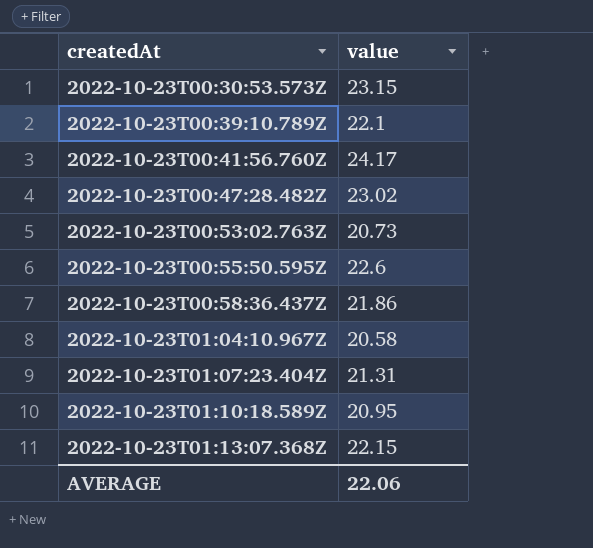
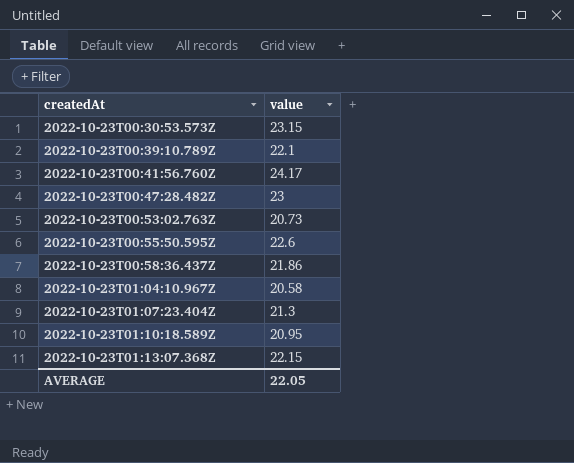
2022-10-23T00:47:28.482Z | value: 23.02 -> 23
2022-10-23T01:07:23.404Z | value: 21.31 -> 21.3
AVERAGE | value: 22.06 -> 22.05

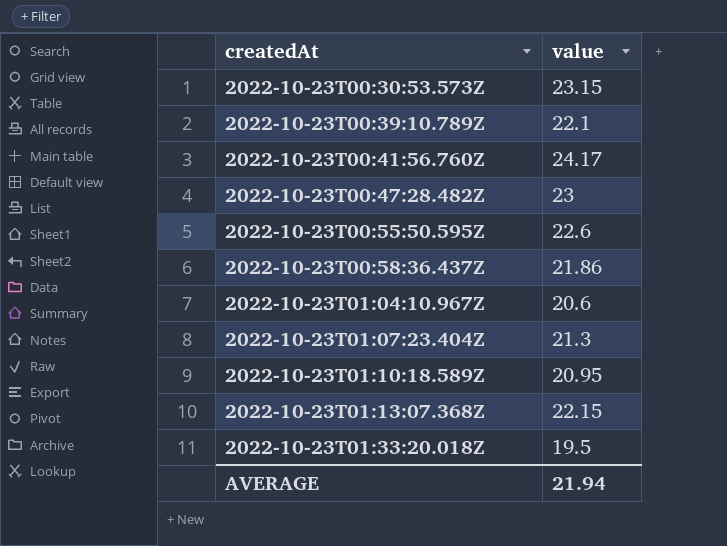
row 2022-10-23T00:53:02.763Z: 20.73 -> none
2022-10-23T01:04:10.967Z | value: 20.58 -> 20.6
row 2022-10-23T01:33:20.018Z: none -> 19.5
AVERAGE | value: 22.05 -> 21.94

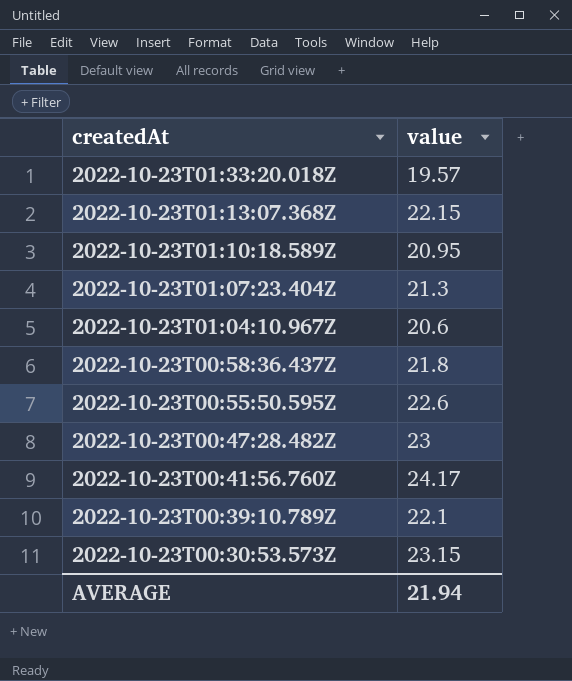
row order: createdAt ascending -> createdAt descending
2022-10-23T01:33:20.018Z | value: 19.5 -> 19.57
2022-10-23T00:58:36.437Z | value: 21.86 -> 21.8

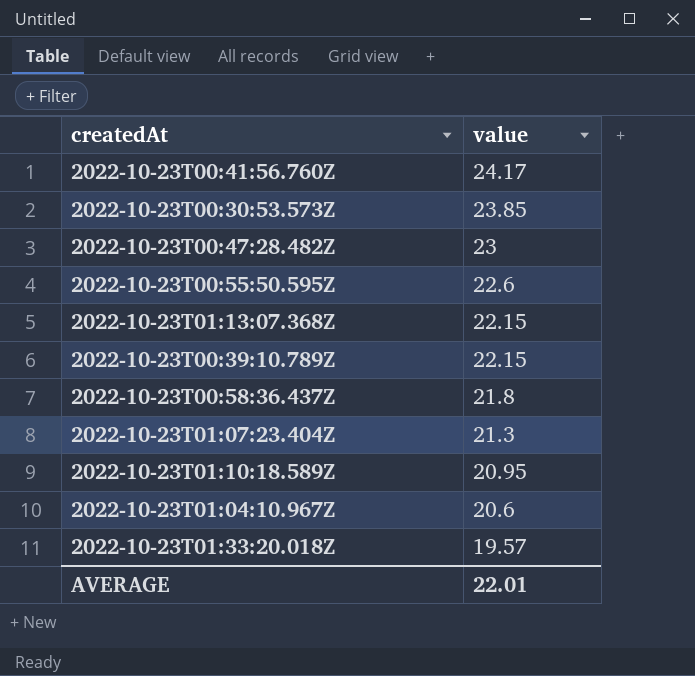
row order: createdAt descending -> value descending
2022-10-23T00:30:53.573Z | value: 23.15 -> 23.85
2022-10-23T00:39:10.789Z | value: 22.1 -> 22.15
AVERAGE | value: 21.94 -> 22.01

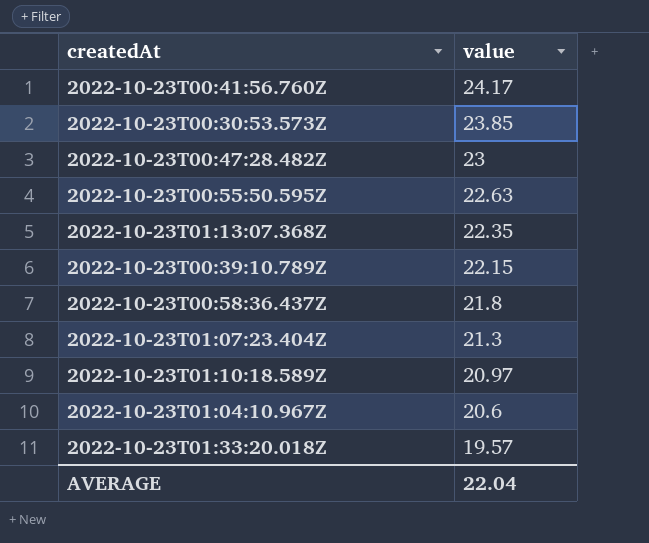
2022-10-23T00:55:50.595Z | value: 22.6 -> 22.63
2022-10-23T01:13:07.368Z | value: 22.15 -> 22.35
2022-10-23T01:10:18.589Z | value: 20.95 -> 20.97
AVERAGE | value: 22.01 -> 22.04

